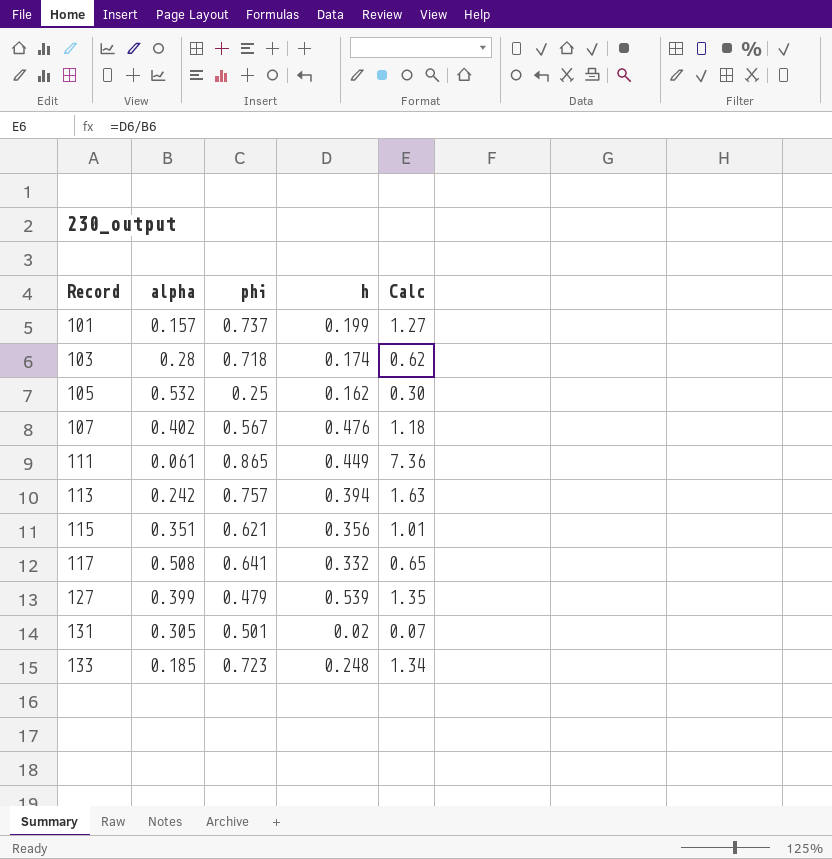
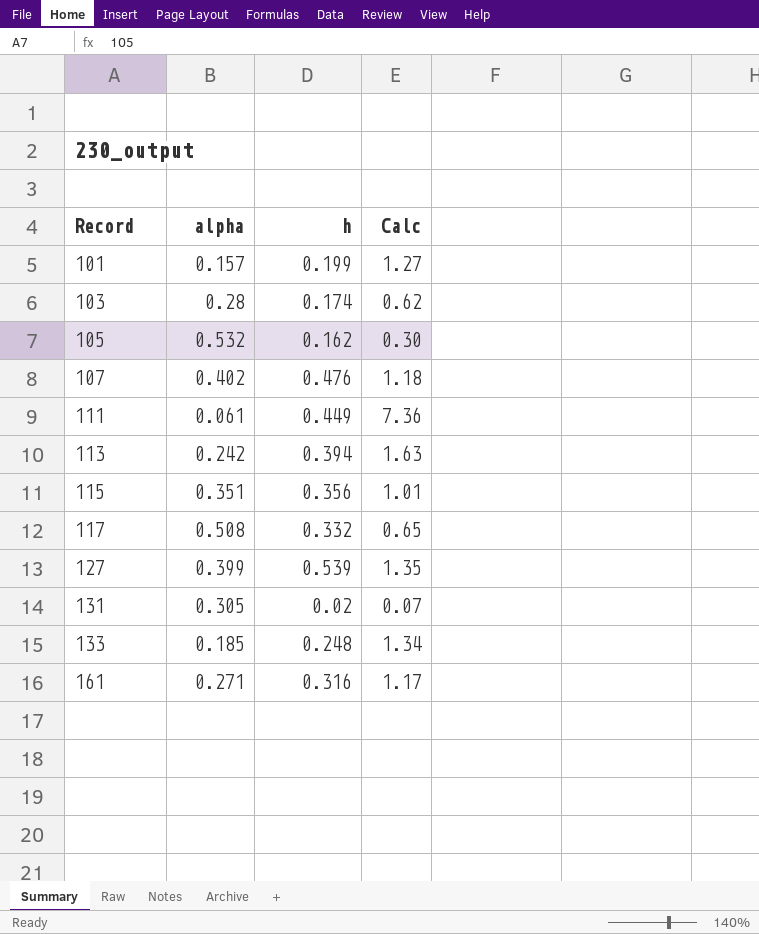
column phi | position: 3 -> none
row 161: none -> 0.271 | 0.316 | 1.17

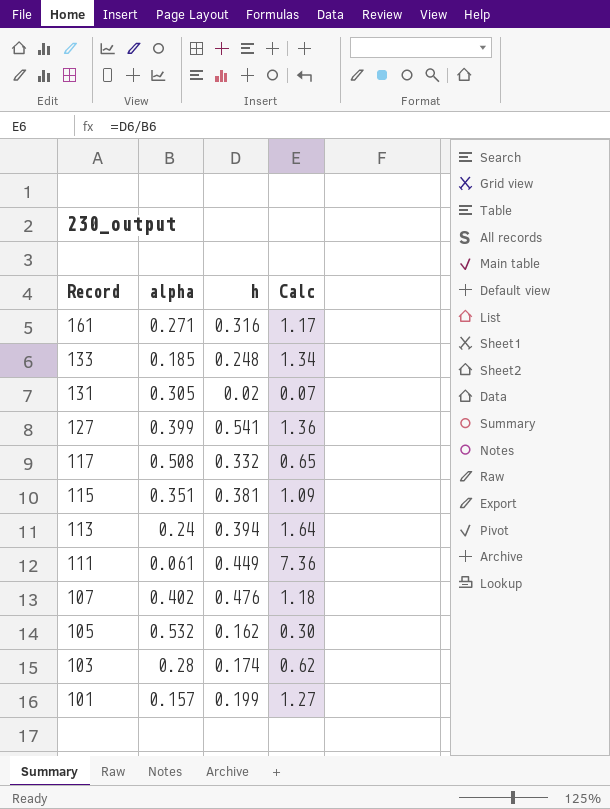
row order: Record ascending -> Record descending
127 | h: 0.539 -> 0.541
127 | Calc: 1.35 -> 1.36
115 | h: 0.356 -> 0.381
115 | Calc: 1.01 -> 1.09
113 | alpha: 0.242 -> 0.24
113 | Calc: 1.63 -> 1.64

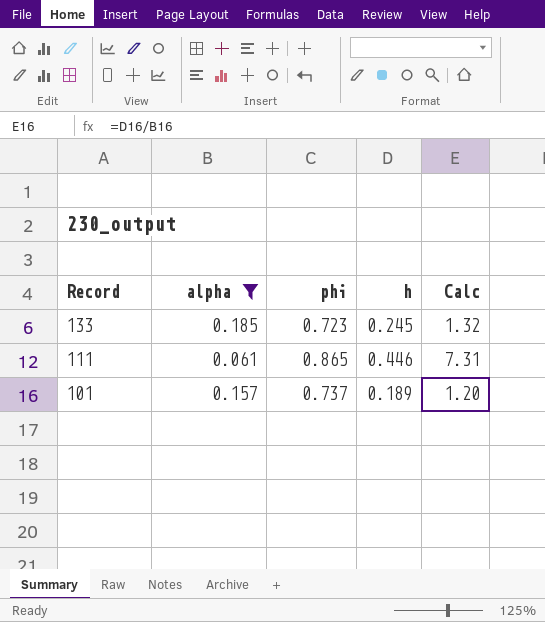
filter: none -> alpha <= 0.185
column phi | position: none -> 3
133 | h: 0.248 -> 0.245
133 | Calc: 1.34 -> 1.32
111 | h: 0.449 -> 0.446
111 | Calc: 7.36 -> 7.31
101 | h: 0.199 -> 0.189
101 | Calc: 1.27 -> 1.20

